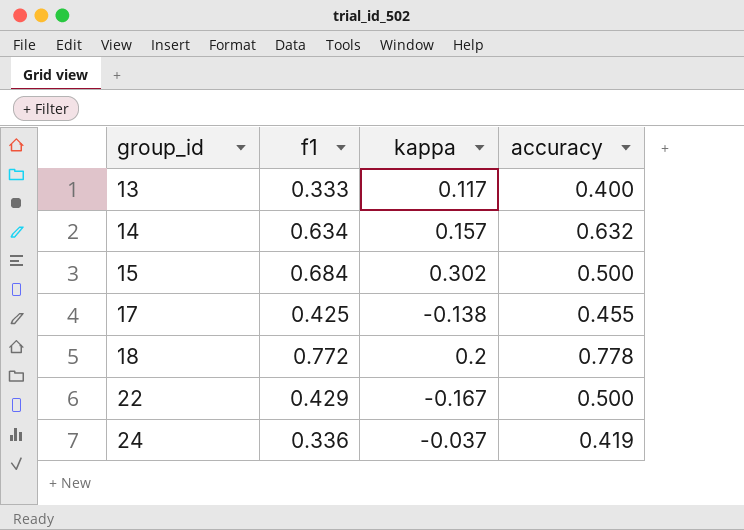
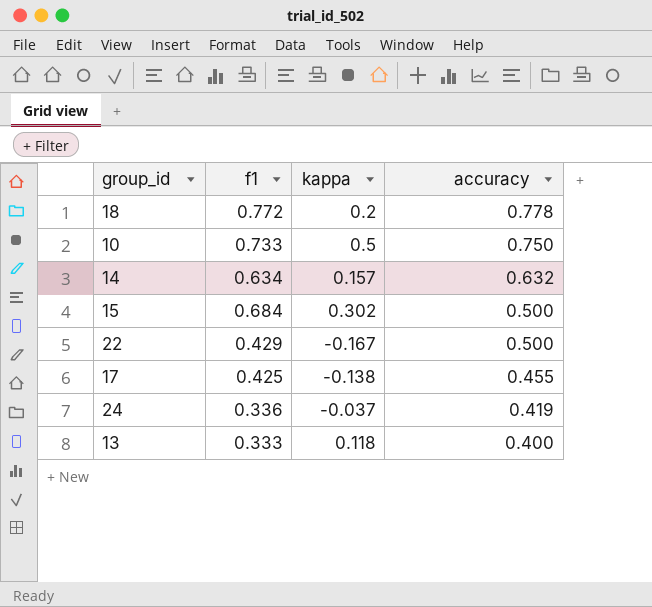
row order: group_id ascending -> accuracy descending
row 10: none -> 0.733 | 0.5 | 0.750
13 | kappa: 0.117 -> 0.118

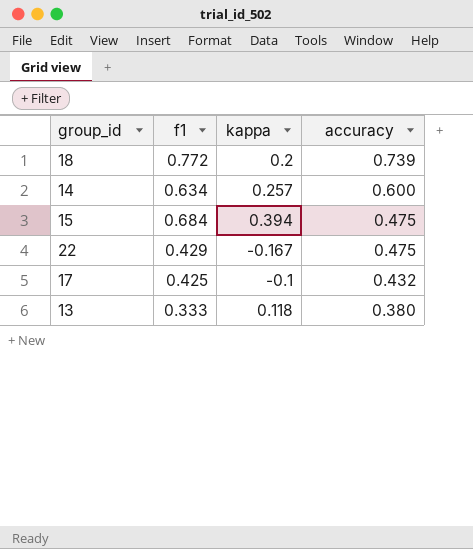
row 10: 0.733 | 0.5 | 0.750 -> none
row 24: 0.336 | -0.037 | 0.419 -> none
18 | accuracy: 0.778 -> 0.739
14 | kappa: 0.157 -> 0.257
14 | accuracy: 0.632 -> 0.600
15 | kappa: 0.302 -> 0.394
15 | accuracy: 0.500 -> 0.475
22 | accuracy: 0.500 -> 0.475
17 | kappa: -0.138 -> -0.1
17 | accuracy: 0.455 -> 0.432
13 | accuracy: 0.400 -> 0.380

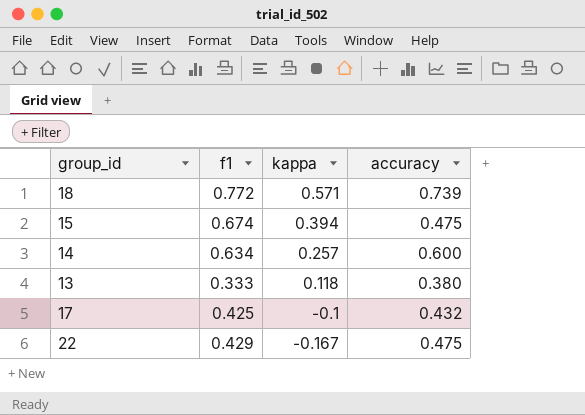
row order: accuracy descending -> kappa descending
18 | kappa: 0.2 -> 0.571
15 | f1: 0.684 -> 0.674

